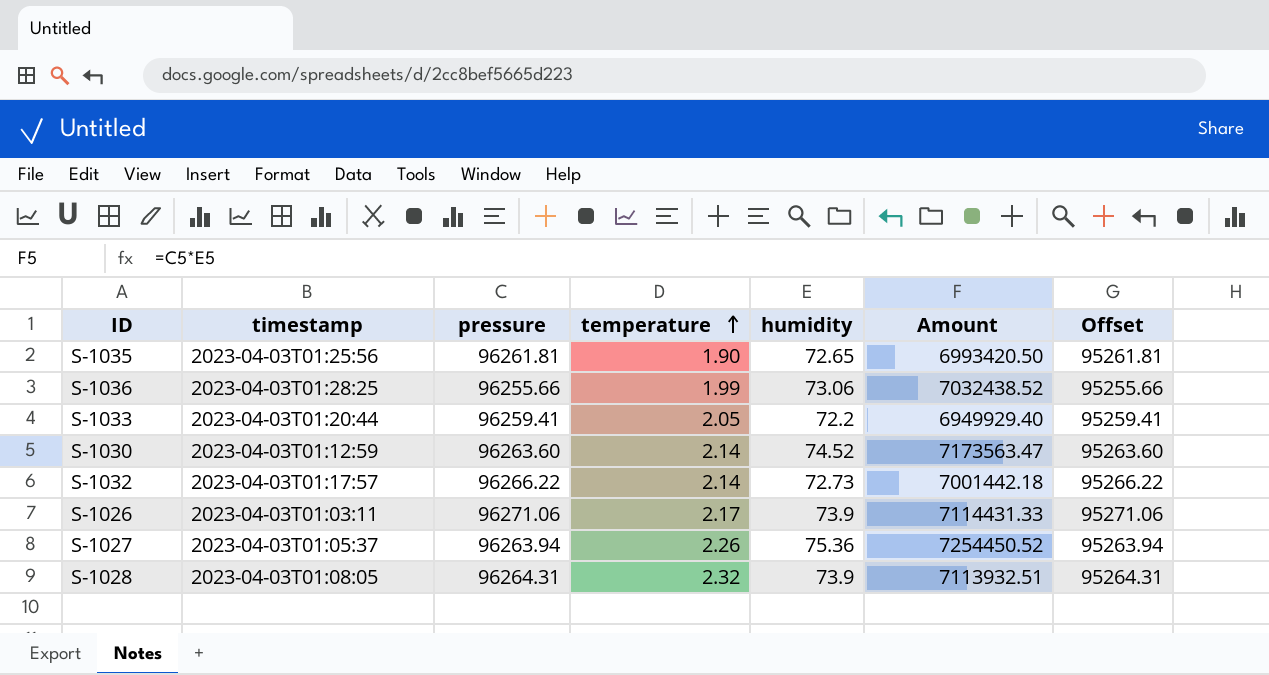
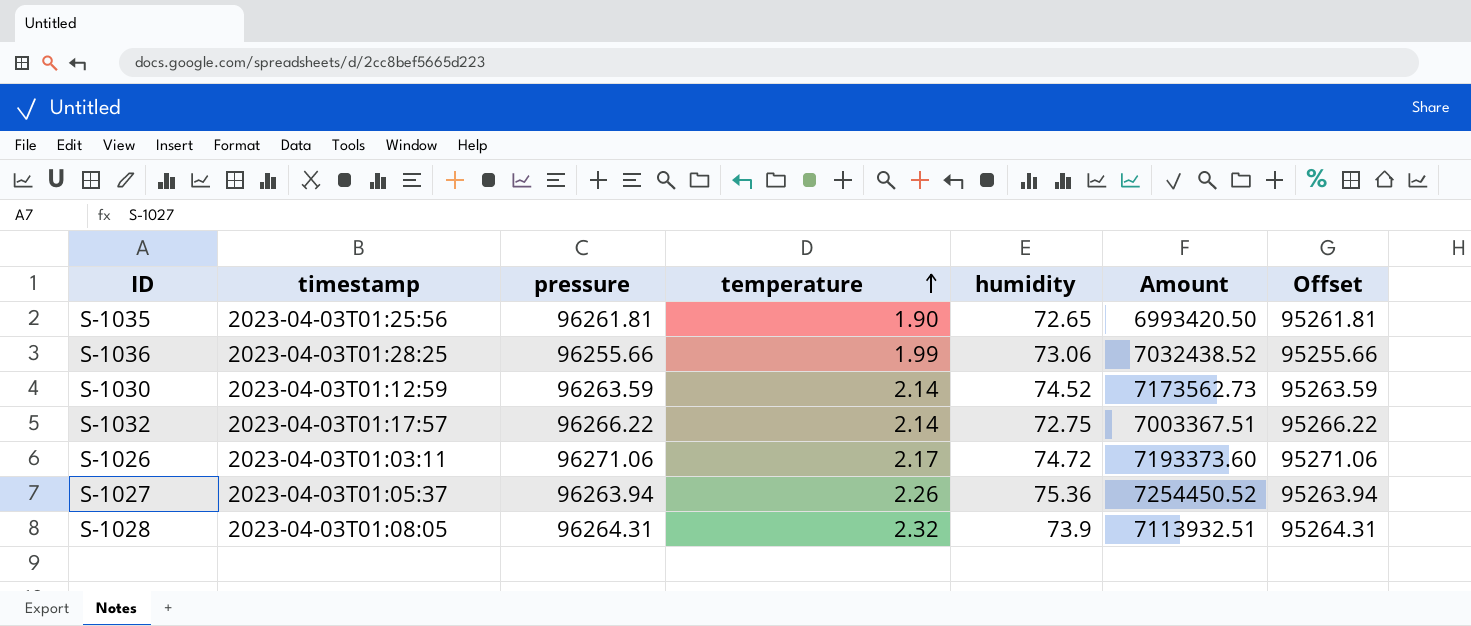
row S-1033: 2023-04-03T01:20:44 | 96259.41 | 2.05 | 72.2 | 6949929.40 | 95259.41 -> none
S-1030 | pressure: 96263.60 -> 96263.59
S-1030 | Amount: 7173563.47 -> 7173562.73
S-1030 | Offset: 95263.60 -> 95263.59
S-1032 | humidity: 72.73 -> 72.75
S-1032 | Amount: 7001442.18 -> 7003367.51
S-1026 | humidity: 73.9 -> 74.72
S-1026 | Amount: 7114431.33 -> 7193373.60

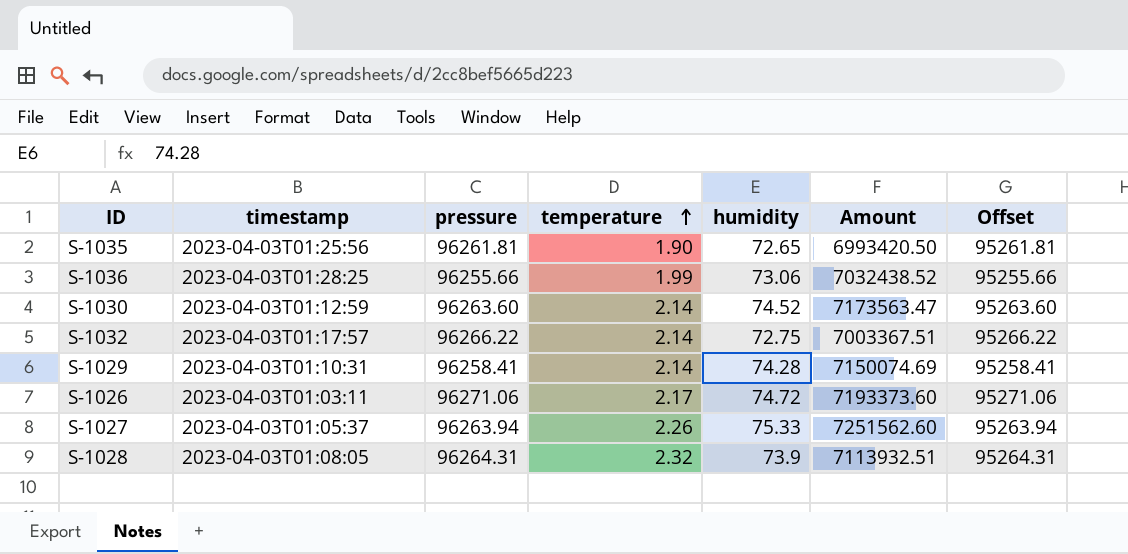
S-1030 | pressure: 96263.59 -> 96263.60
S-1030 | Amount: 7173562.73 -> 7173563.47
S-1030 | Offset: 95263.59 -> 95263.60
row S-1029: none -> 2023-04-03T01:10:31 | 96258.41 | 2.14 | 74.28 | 7150074.69 | 95258.41
S-1027 | humidity: 75.36 -> 75.33
S-1027 | Amount: 7254450.52 -> 7251562.60

